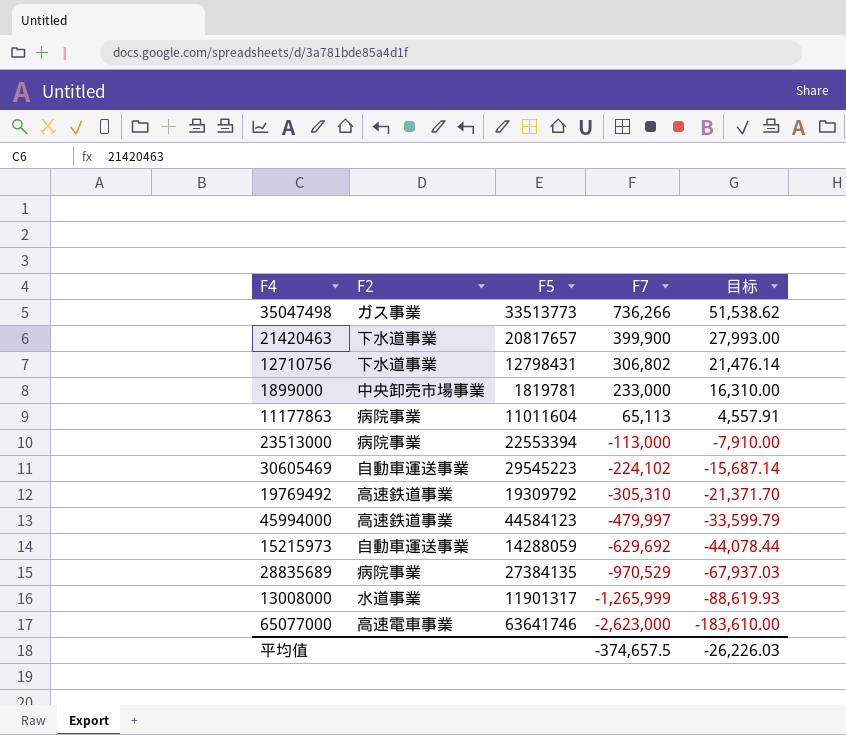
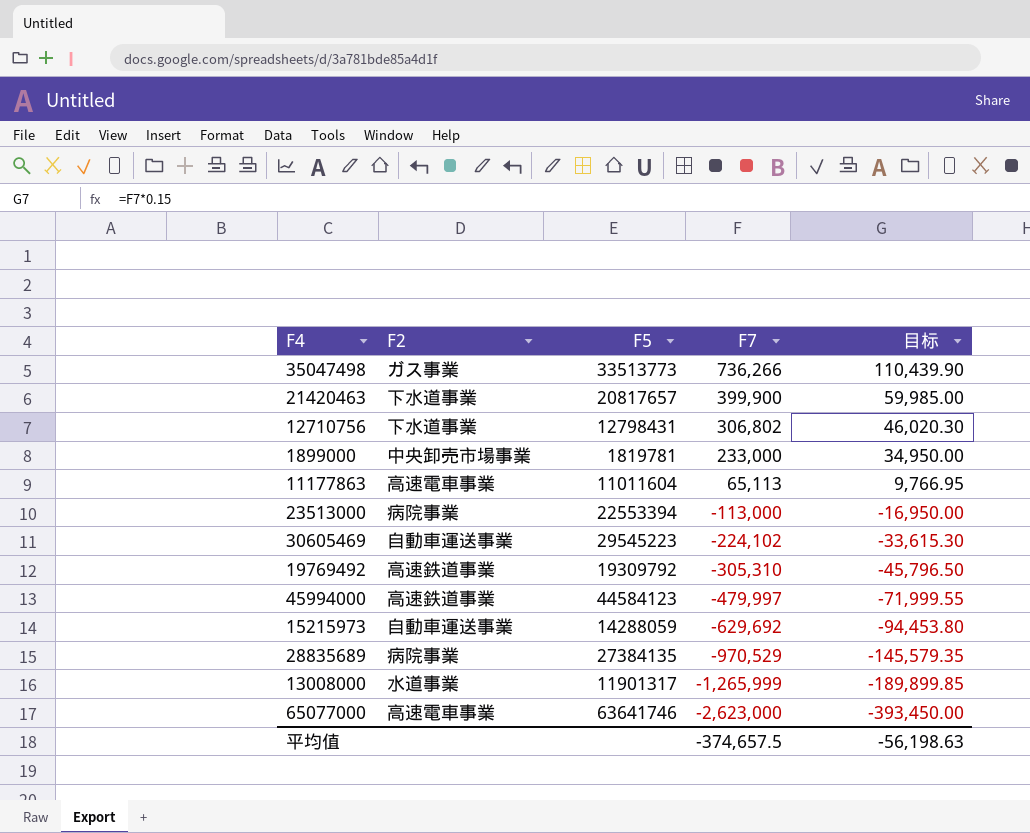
column 目标 | formula: [F7] * 0.07 -> [F7] * 0.15
11177863 | F2: 病院事業 -> 高速電車事業
平均值 | 目标: -26,226.03 -> -56,198.63

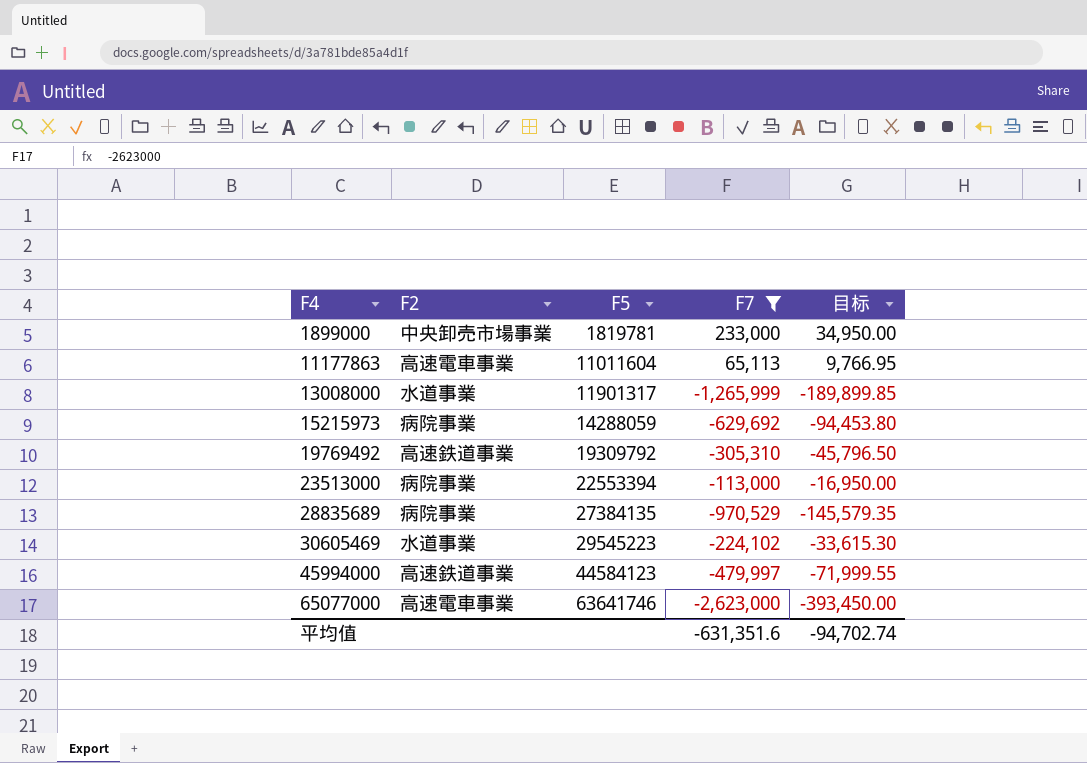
filter: none -> F7 <= 233,000
row order: F7 descending -> F4 ascending
15215973 | F2: 自動車運送事業 -> 病院事業
30605469 | F2: 自動車運送事業 -> 水道事業
平均值 | F7: -374,657.5 -> -631,351.6
平均值 | 目标: -56,198.63 -> -94,702.74

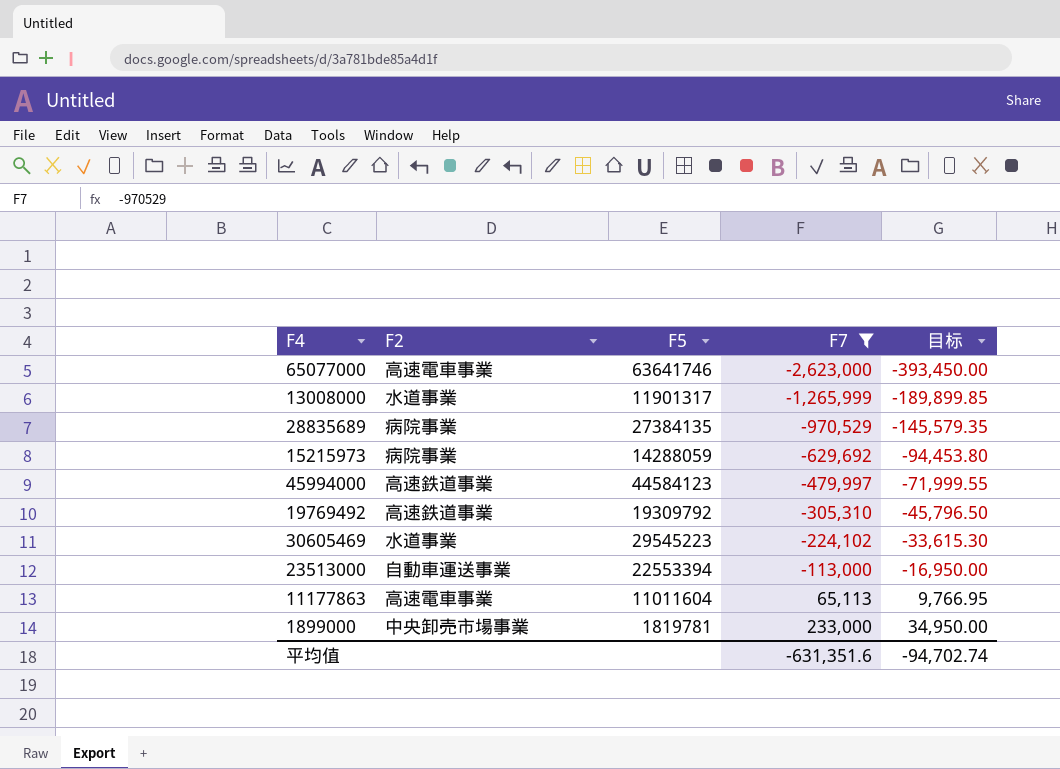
row order: F4 ascending -> F7 ascending
23513000 | F2: 病院事業 -> 自動車運送事業

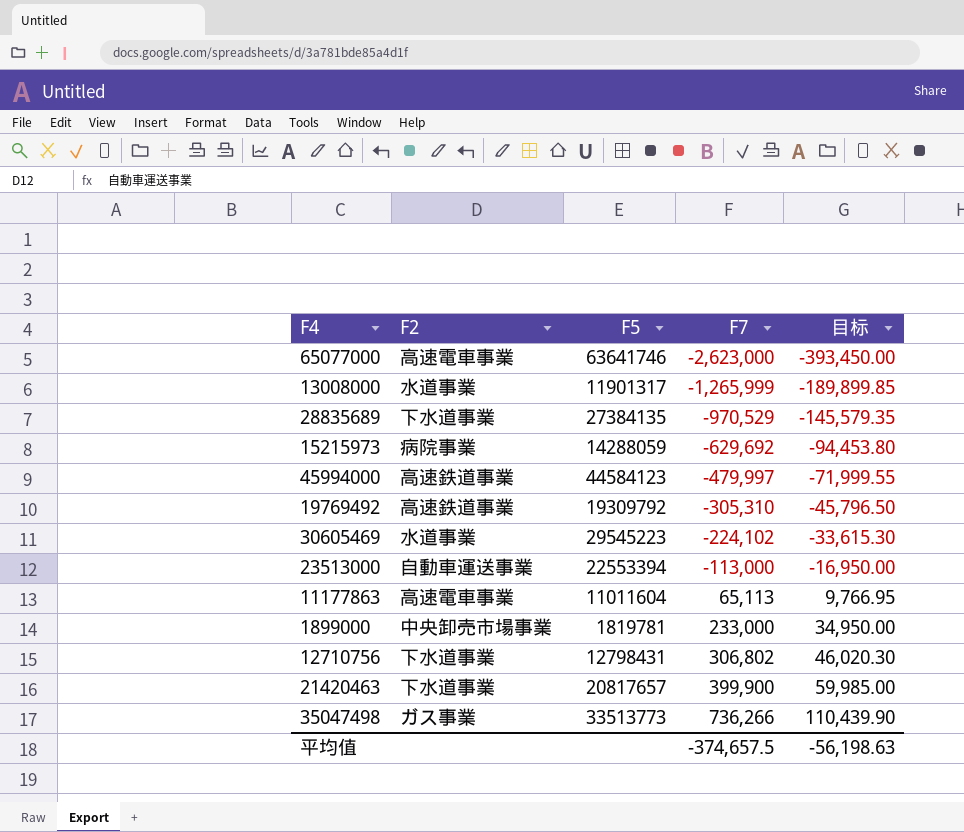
filter: F7 <= 233,000 -> none
28835689 | F2: 病院事業 -> 下水道事業
平均值 | F7: -631,351.6 -> -374,657.5
平均值 | 目标: -94,702.74 -> -56,198.63

